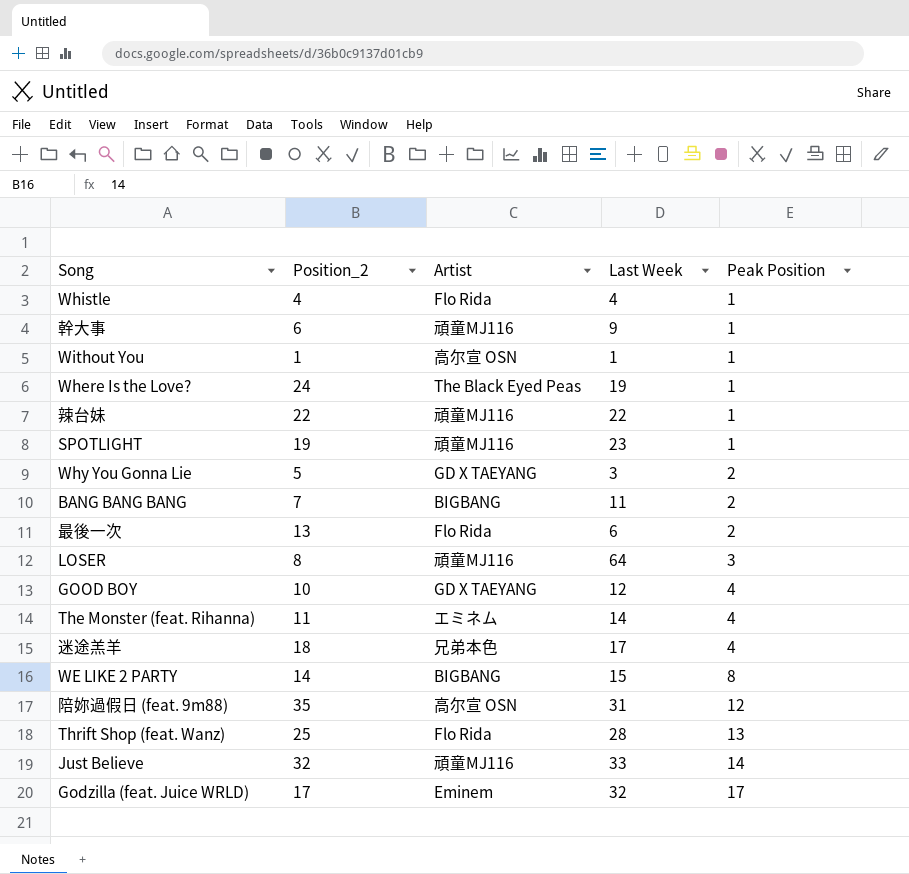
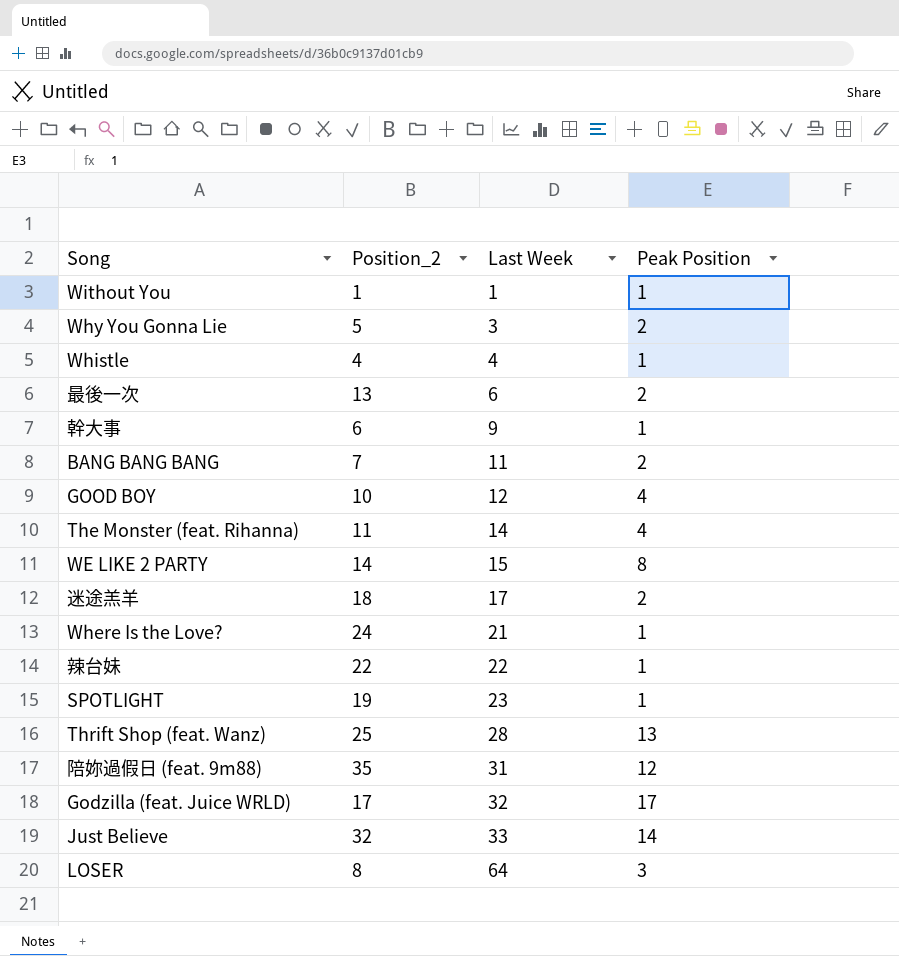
row order: Peak Position ascending -> Last Week ascending
column Artist | position: 3 -> none
迷途羔羊 | Peak Position: 4 -> 2
Where Is the Love? | Last Week: 19 -> 21

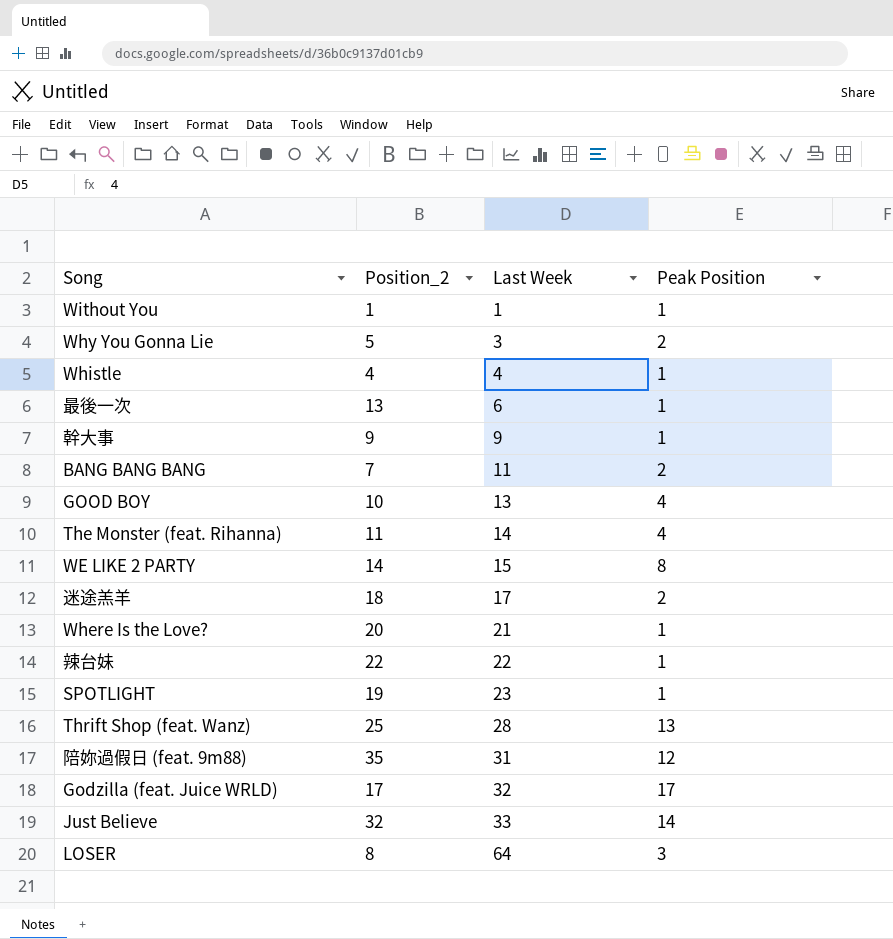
最後一次 | Peak Position: 2 -> 1
幹大事 | Position_2: 6 -> 9
GOOD BOY | Last Week: 12 -> 13
Where Is the Love? | Position_2: 24 -> 20

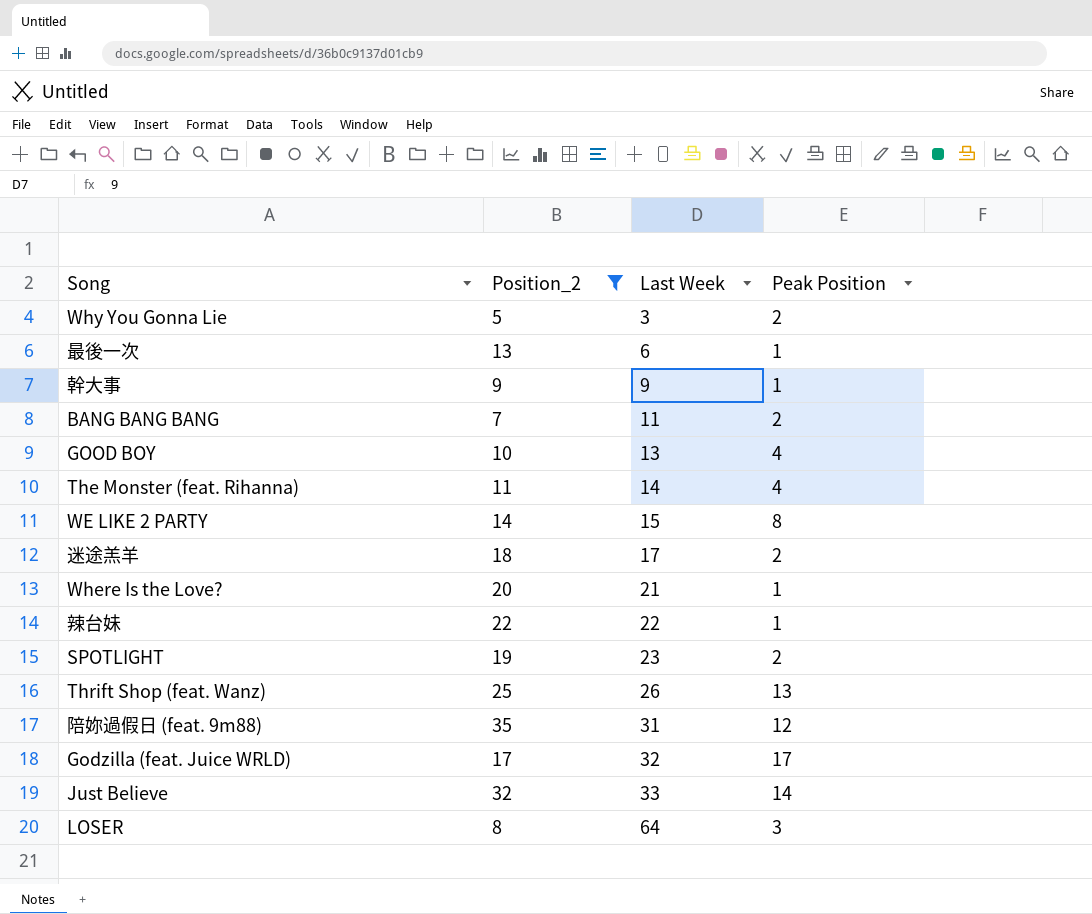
filter: none -> Position_2 >= 5
SPOTLIGHT | Peak Position: 1 -> 2
Thrift Shop (feat. Wanz) | Last Week: 28 -> 26

